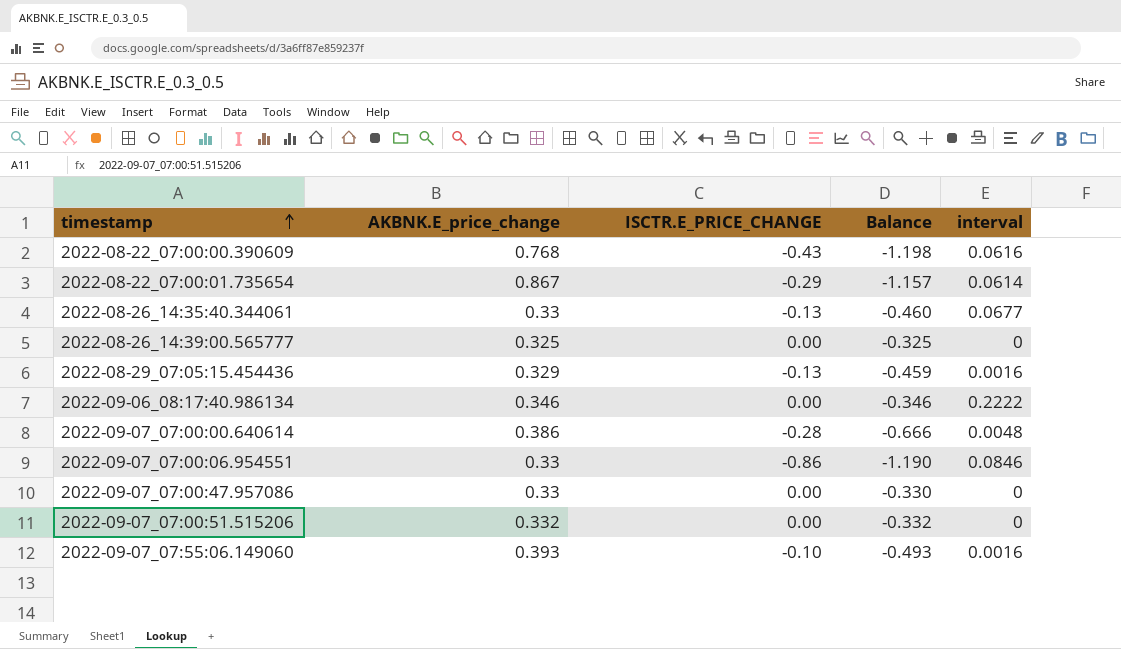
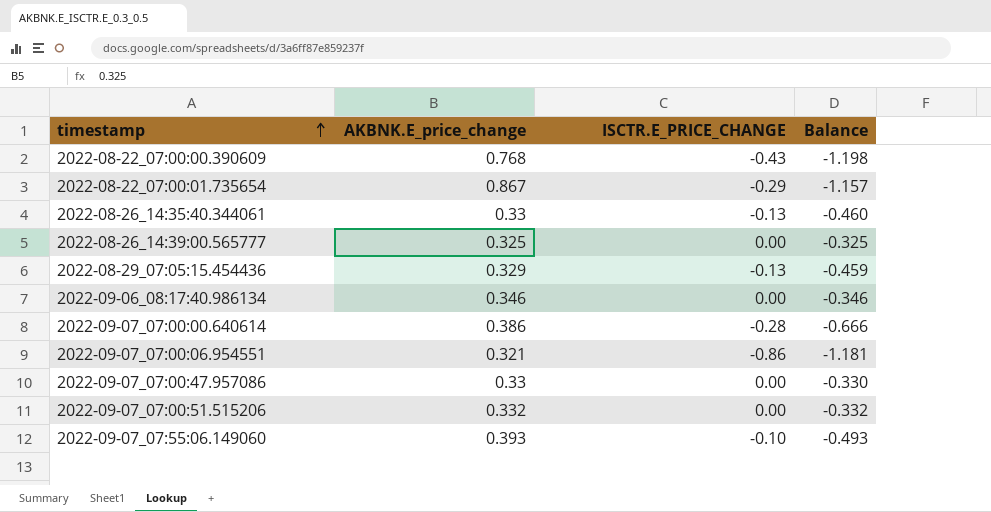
column interval | position: 5 -> none
2022-09-07_07:00:06.954551 | AKBNK.E_price_change: 0.33 -> 0.321
2022-09-07_07:00:06.954551 | Balance: -1.190 -> -1.181

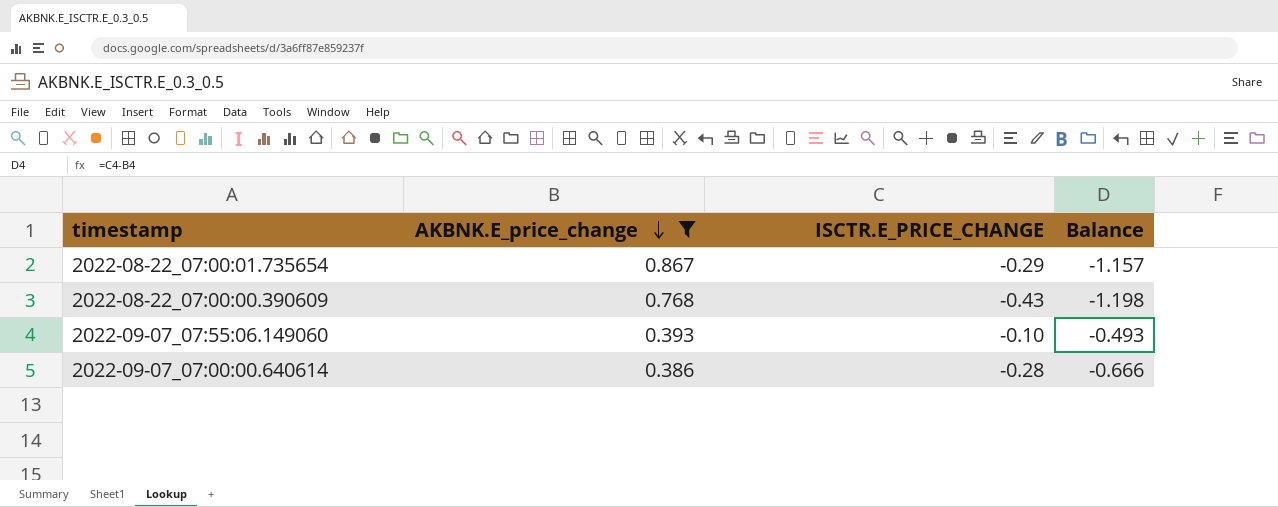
filter: none -> AKBNK.E_price_change >= 0.386
row order: timestamp ascending -> AKBNK.E_price_change descending

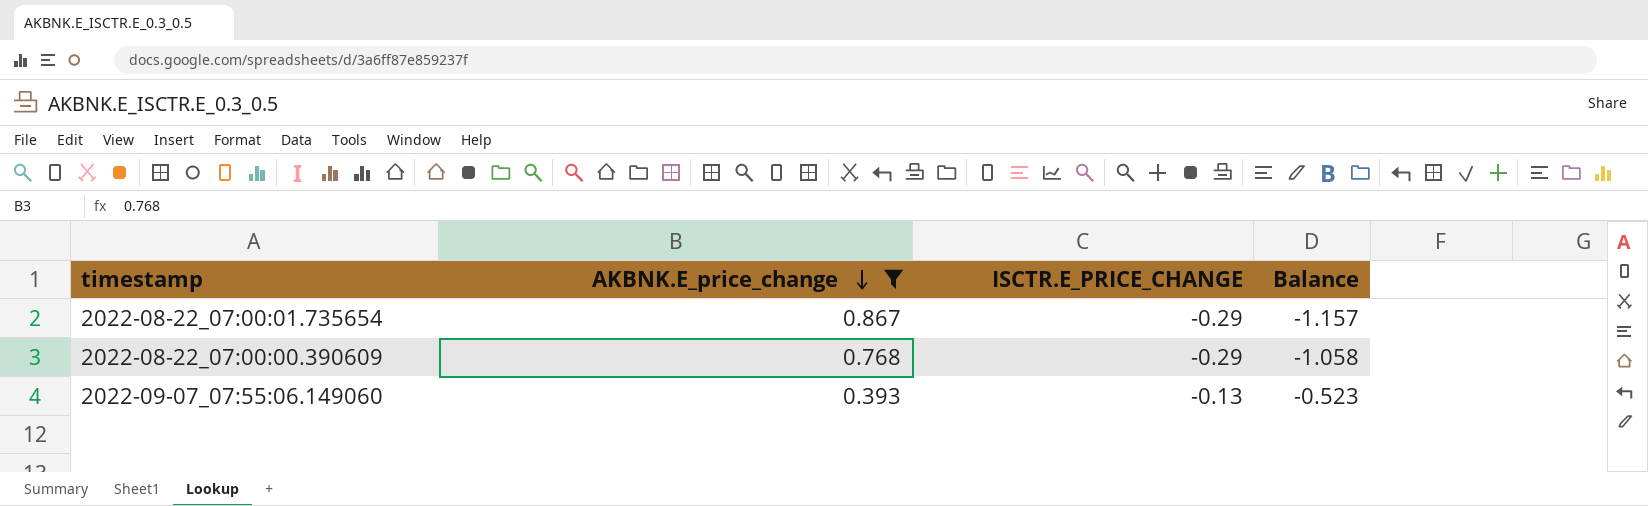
row 2022-09-07_07:00:00.640614: 0.386 | -0.28 | -0.666 -> none
2022-08-22_07:00:00.390609 | ISCTR.E_PRICE_CHANGE: -0.43 -> -0.29
2022-08-22_07:00:00.390609 | Balance: -1.198 -> -1.058
2022-09-07_07:55:06.149060 | ISCTR.E_PRICE_CHANGE: -0.10 -> -0.13
2022-09-07_07:55:06.149060 | Balance: -0.493 -> -0.523

